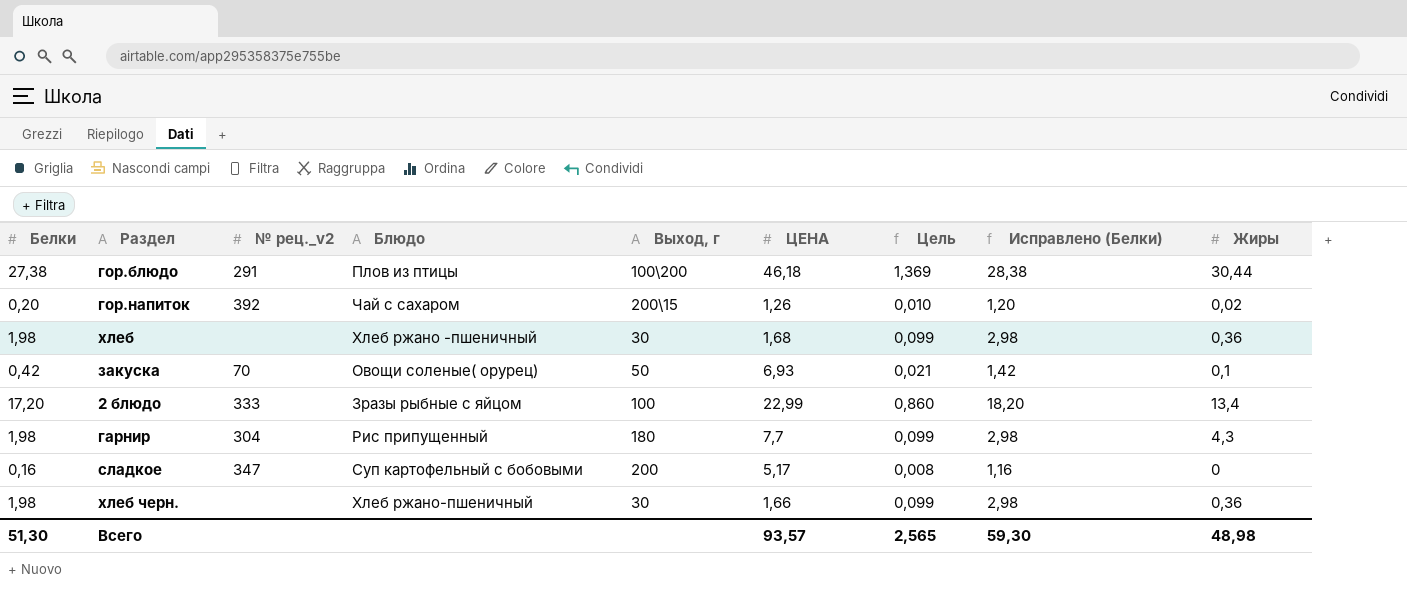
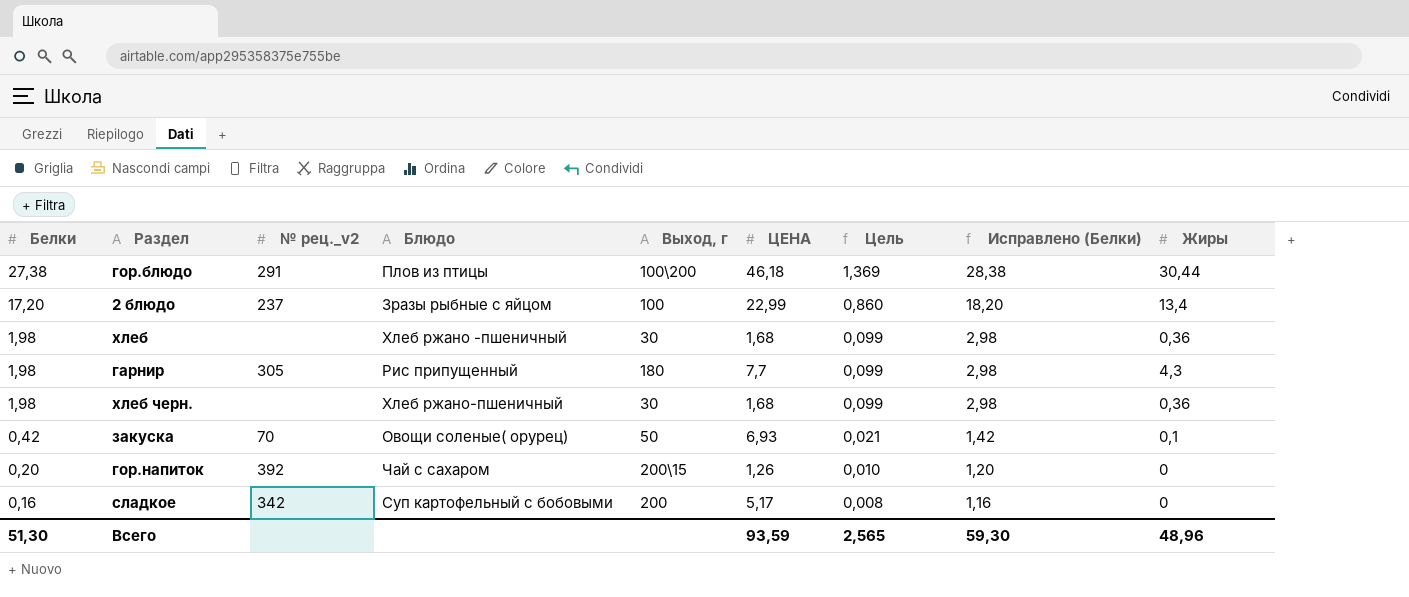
row order: none -> Белки descending
2 блюдо | № рец._v2: 333 -> 237
гарнир | № рец._v2: 304 -> 305
хлеб черн. | ЦЕНА: 1,66 -> 1,68
гор.напиток | Жиры: 0,02 -> 0
сладкое | № рец._v2: 347 -> 342
Всего | ЦЕНА: 93,57 -> 93,59
Всего | Жиры: 48,98 -> 48,96

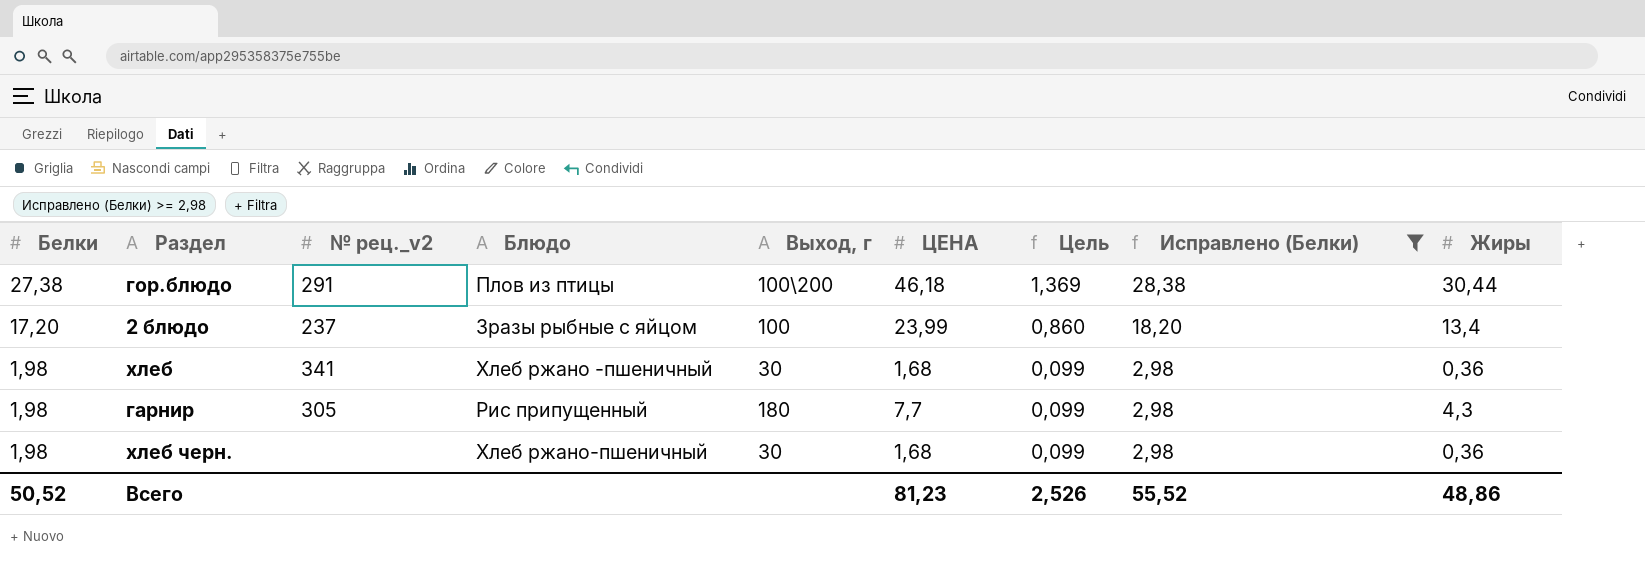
filter: none -> Исправлено (Белки) >= 2,98
2 блюдо | ЦЕНА: 22,99 -> 23,99
хлеб | № рец._v2: none -> 341
Всего | Белки: 51,30 -> 50,52
Всего | ЦЕНА: 93,59 -> 81,23
Всего | Цель: 2,565 -> 2,526
Всего | Исправлено (Белки): 59,30 -> 55,52
Всего | Жиры: 48,96 -> 48,86

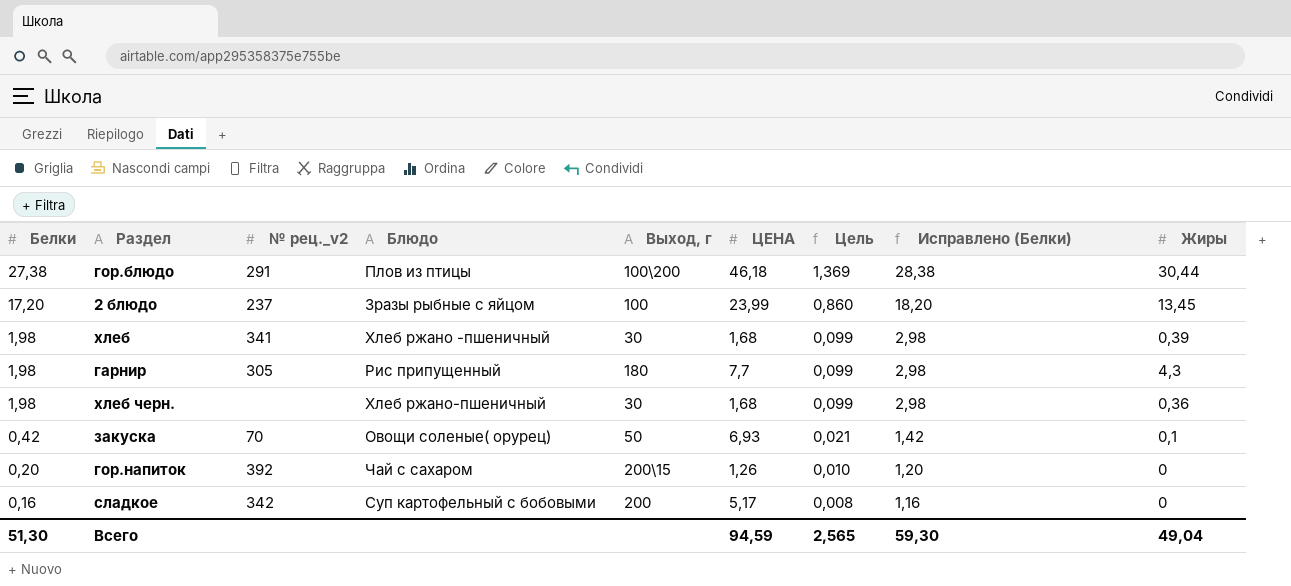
filter: Исправлено (Белки) >= 2,98 -> none
2 блюдо | Жиры: 13,4 -> 13,45
хлеб | Жиры: 0,36 -> 0,39
Всего | Белки: 50,52 -> 51,30
Всего | ЦЕНА: 81,23 -> 94,59
Всего | Цель: 2,526 -> 2,565
Всего | Исправлено (Белки): 55,52 -> 59,30
Всего | Жиры: 48,86 -> 49,04

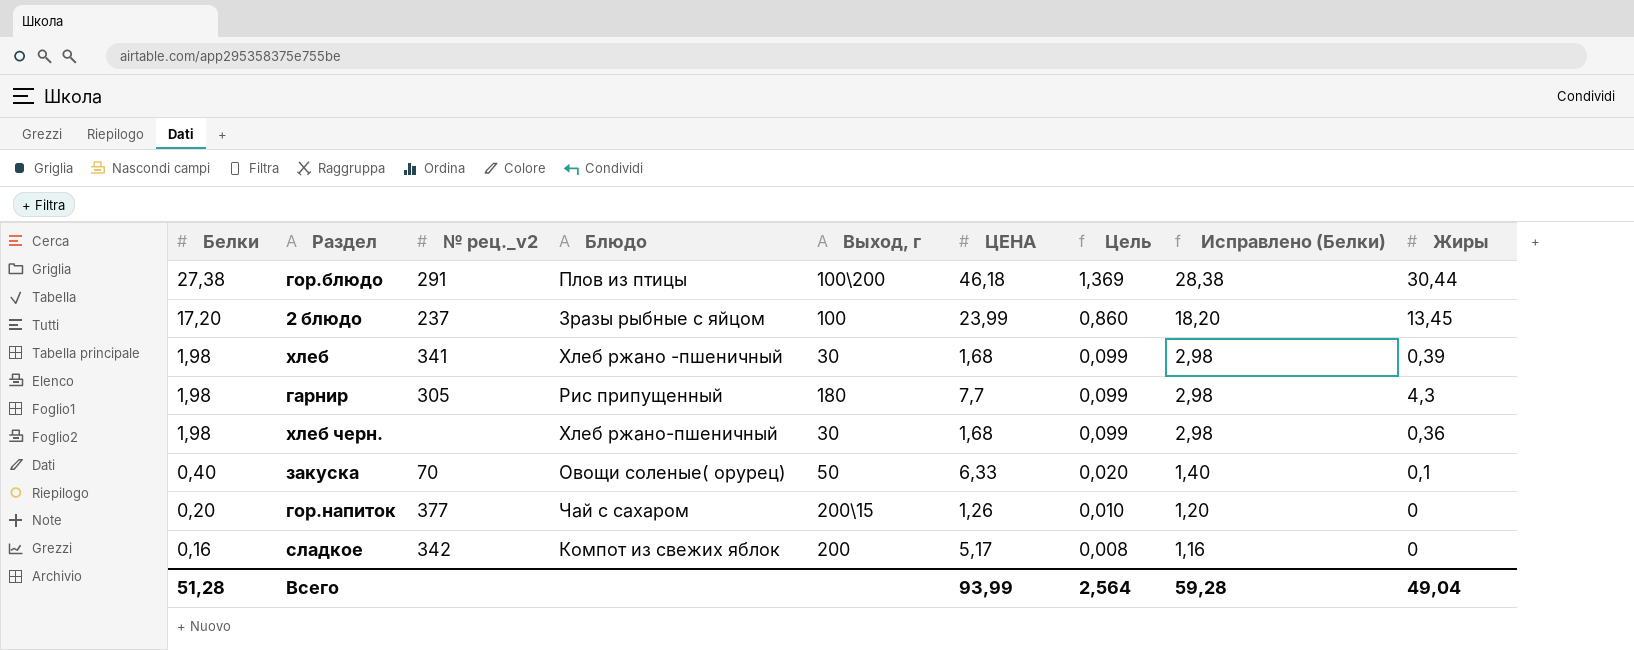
закуска | Белки: 0,42 -> 0,40
закуска | ЦЕНА: 6,93 -> 6,33
закуска | Цель: 0,021 -> 0,020
закуска | Исправлено (Белки): 1,42 -> 1,40
гор.напиток | № рец._v2: 392 -> 377
сладкое | Блюдо: Суп картофельный с бобовыми -> Компот из свежих яблок
Всего | Белки: 51,30 -> 51,28
Всего | ЦЕНА: 94,59 -> 93,99
Всего | Цель: 2,565 -> 2,564
Всего | Исправлено (Белки): 59,30 -> 59,28

